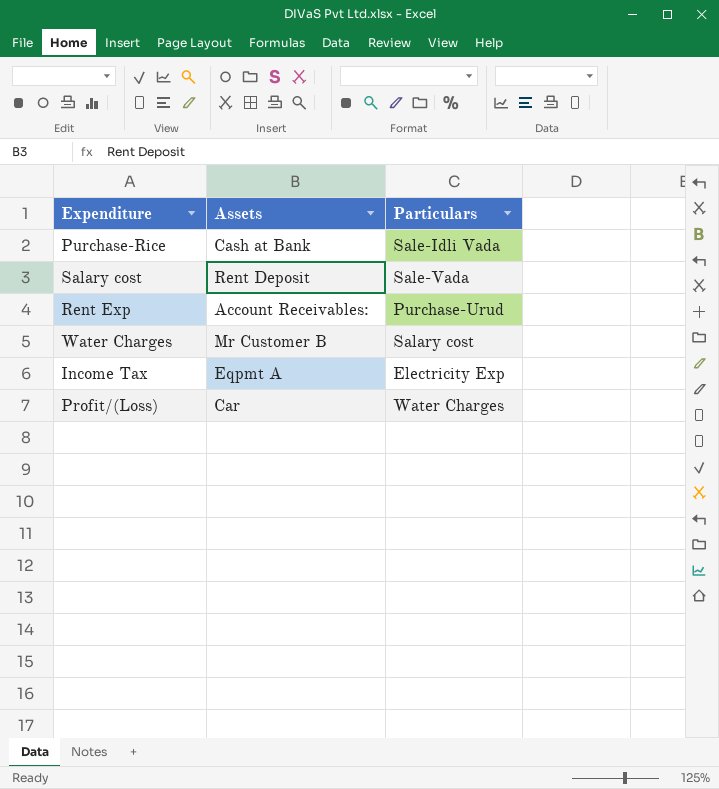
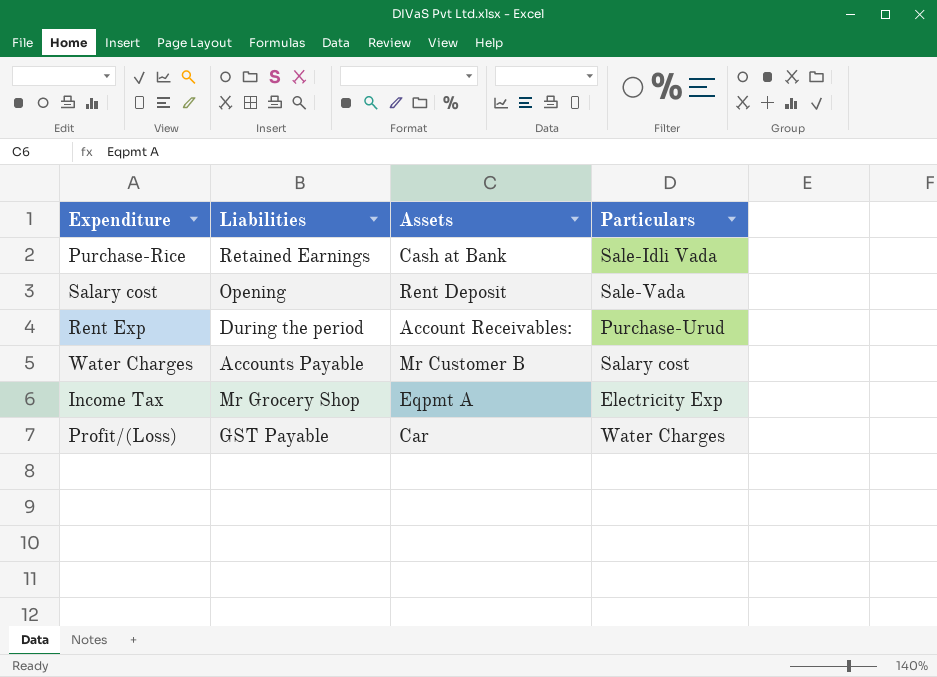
column Liabilities | position: none -> 2

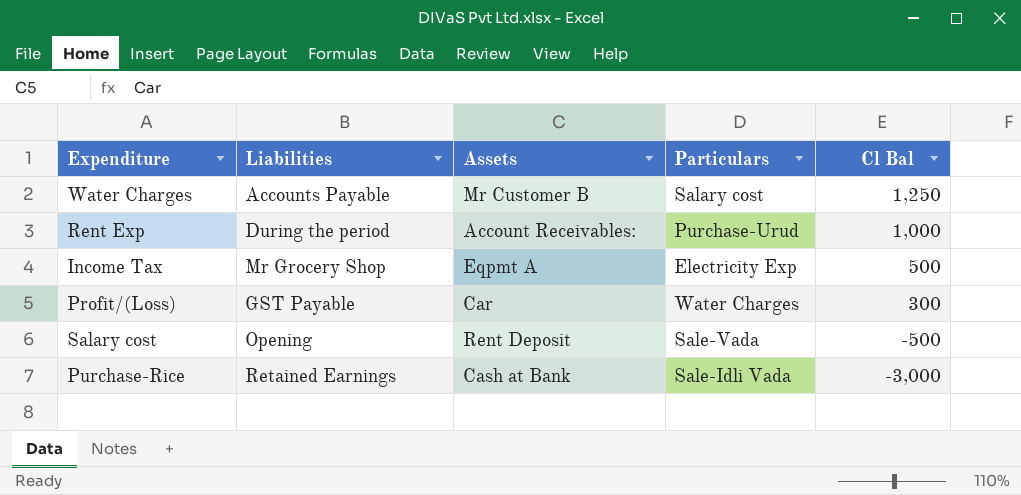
row order: none -> Cl Bal descending
column Cl Bal | position: none -> 5

